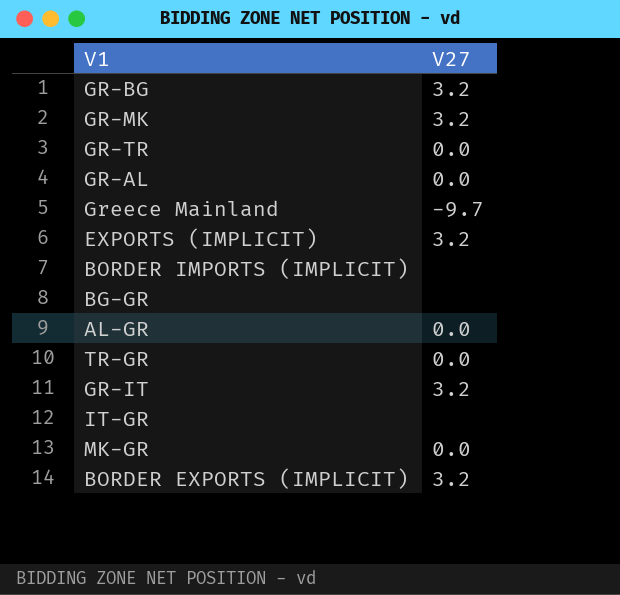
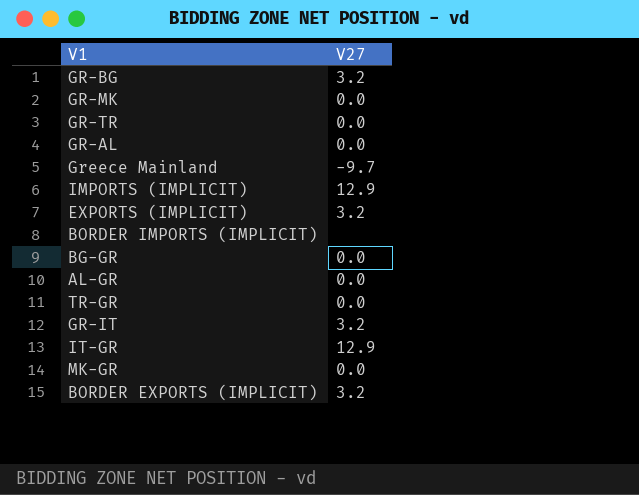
GR-MK | V27: 3.2 -> 0.0
row IMPORTS (IMPLICIT): none -> 12.9
BG-GR | V27: none -> 0.0
IT-GR | V27: none -> 12.9

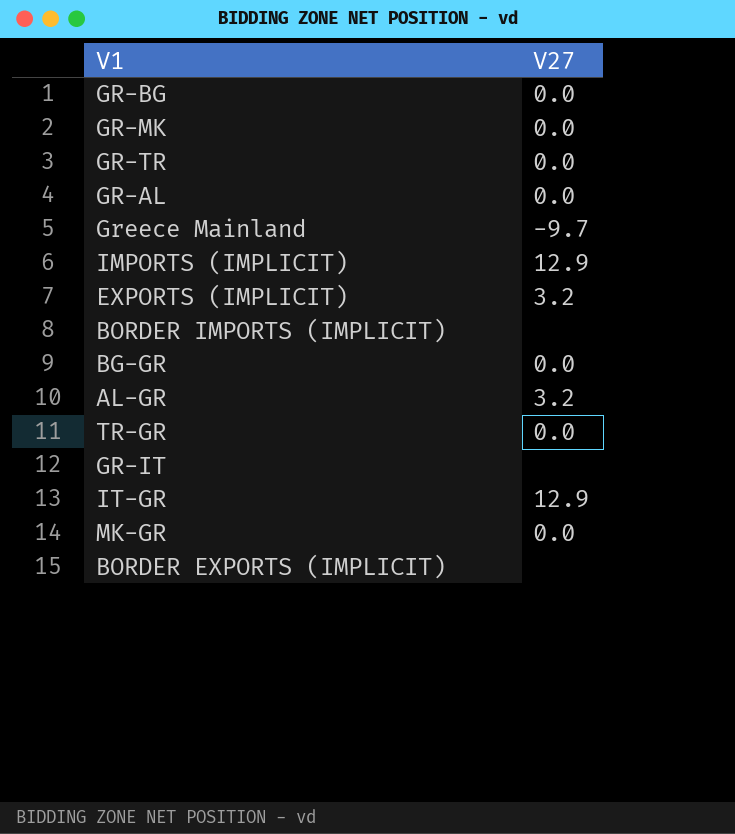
GR-BG | V27: 3.2 -> 0.0
AL-GR | V27: 0.0 -> 3.2
GR-IT | V27: 3.2 -> none
BORDER EXPORTS (IMPLICIT) | V27: 3.2 -> none

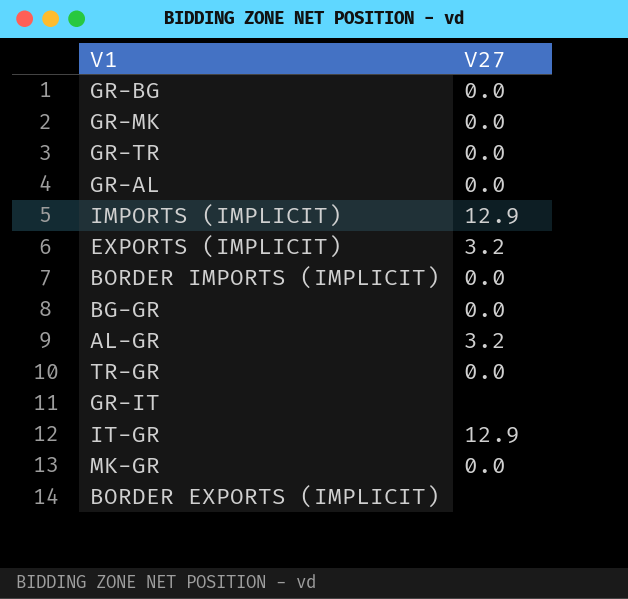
row Greece Mainland: -9.7 -> none
BORDER IMPORTS (IMPLICIT) | V27: none -> 0.0

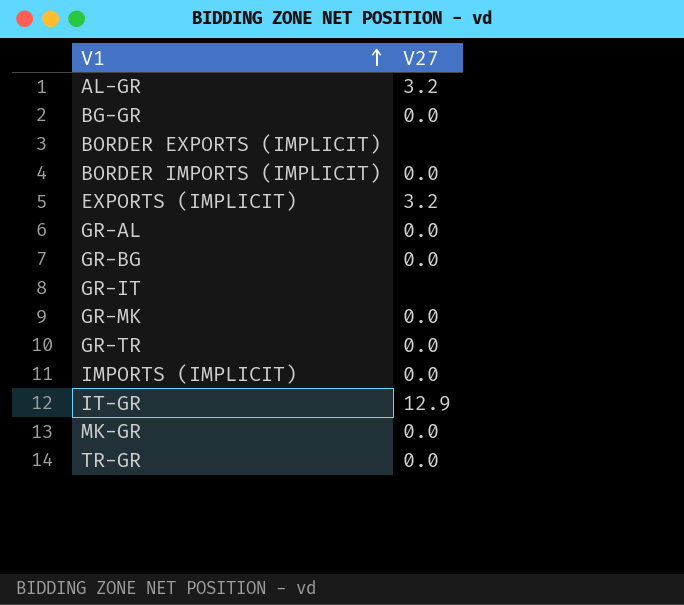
row order: none -> V1 ascending
IMPORTS (IMPLICIT) | V27: 12.9 -> 0.0

